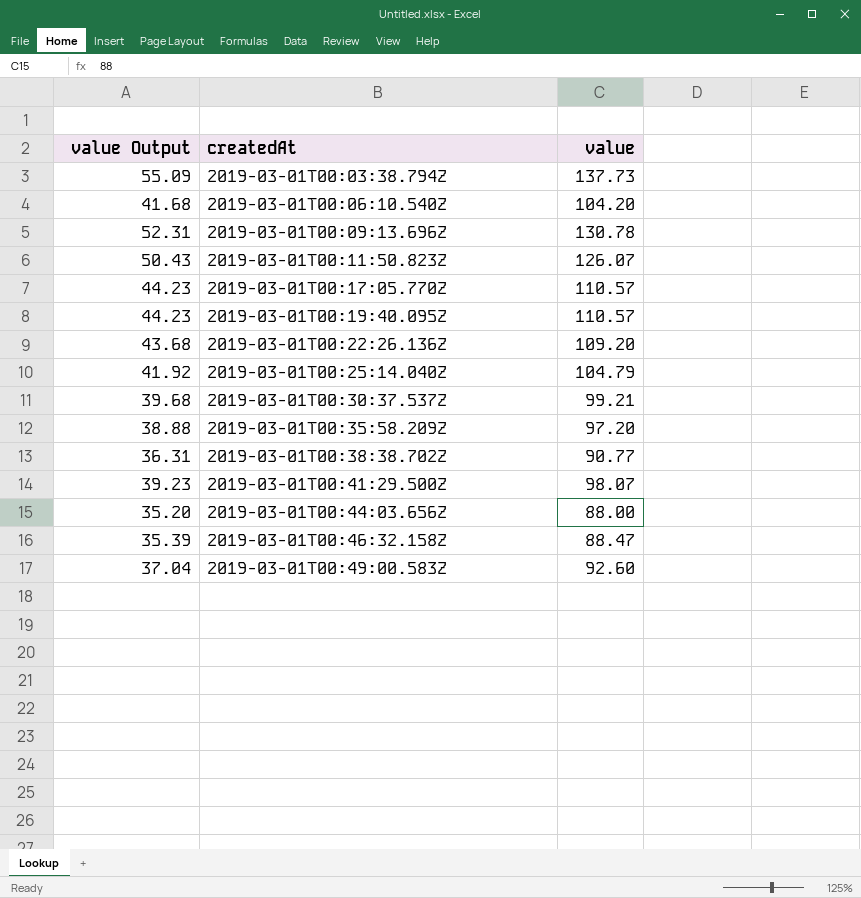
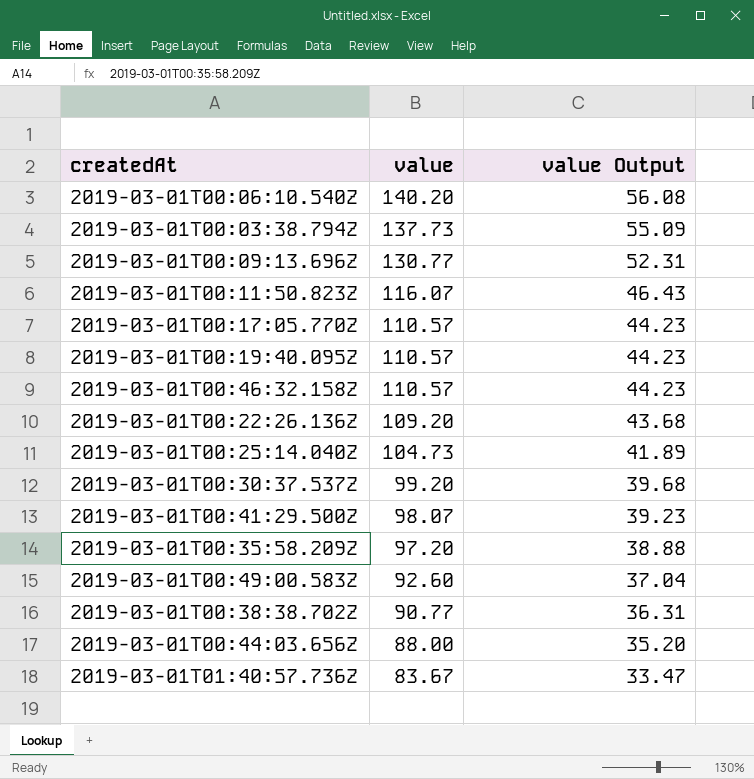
row order: createdAt ascending -> value descending
column value Output | position: 1 -> 3
2019-03-01T00:06:10.540Z | value: 104.20 -> 140.20
2019-03-01T00:06:10.540Z | value Output: 41.68 -> 56.08
2019-03-01T00:09:13.696Z | value: 130.78 -> 130.77
2019-03-01T00:11:50.823Z | value: 126.07 -> 116.07
2019-03-01T00:11:50.823Z | value Output: 50.43 -> 46.43
2019-03-01T00:46:32.158Z | value: 88.47 -> 110.57
2019-03-01T00:46:32.158Z | value Output: 35.39 -> 44.23
2019-03-01T00:25:14.040Z | value: 104.79 -> 104.73
2019-03-01T00:25:14.040Z | value Output: 41.92 -> 41.89
2019-03-01T00:30:37.537Z | value: 99.21 -> 99.20
row 2019-03-01T01:40:57.736Z: none -> 83.67 | 33.47

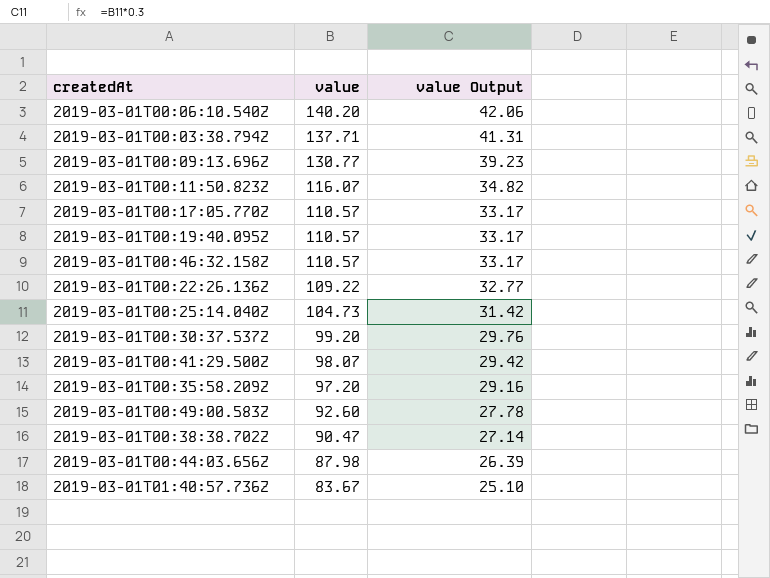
column value Output | formula: [value] * 0.4 -> [value] * 0.3
2019-03-01T00:03:38.794Z | value: 137.73 -> 137.71
2019-03-01T00:22:26.136Z | value: 109.20 -> 109.22
2019-03-01T00:38:38.702Z | value: 90.77 -> 90.47
2019-03-01T00:44:03.656Z | value: 88.00 -> 87.98

